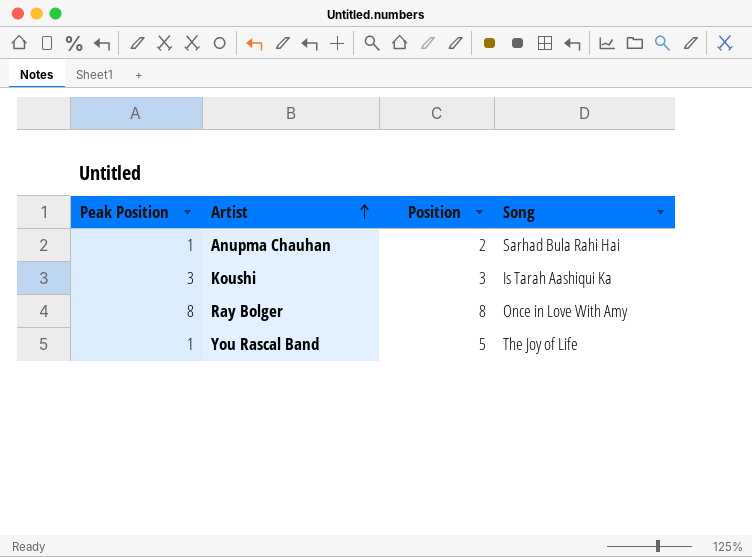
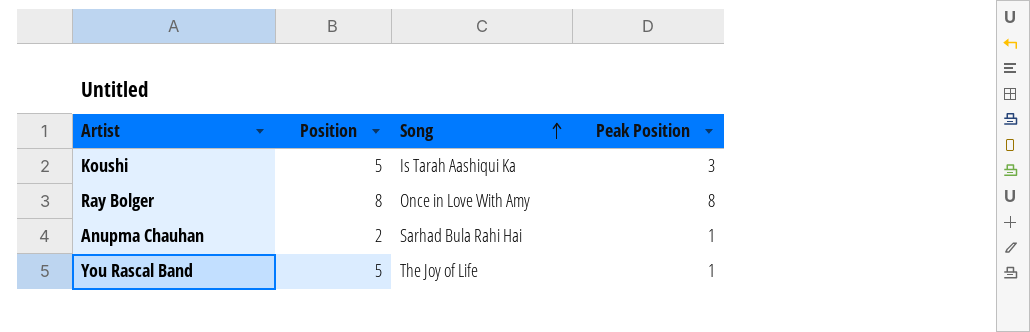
row order: Artist ascending -> Song ascending
column Peak Position | position: 1 -> 4
Koushi | Position: 3 -> 5

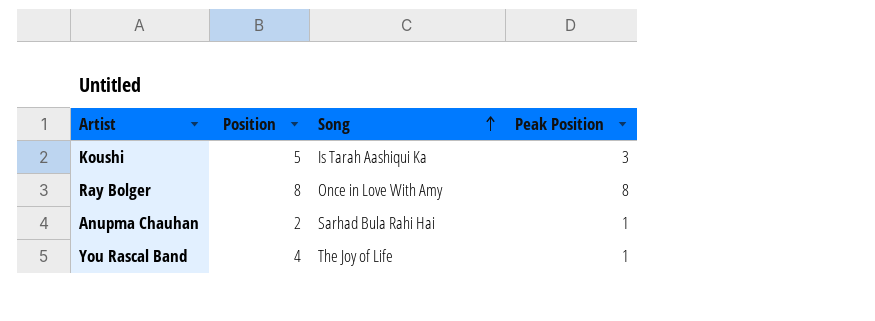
You Rascal Band | Position: 5 -> 4

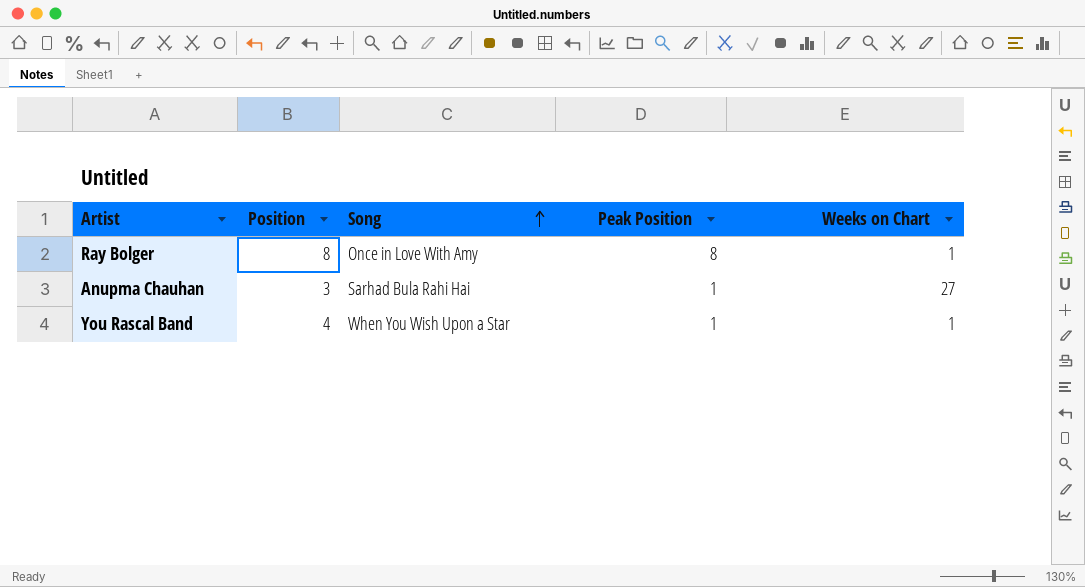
column Weeks on Chart | position: none -> 5
row Koushi: 5 | Is Tarah Aashiqui Ka | 3 -> none
Anupma Chauhan | Position: 2 -> 3
You Rascal Band | Song: The Joy of Life -> When You Wish Upon a Star

